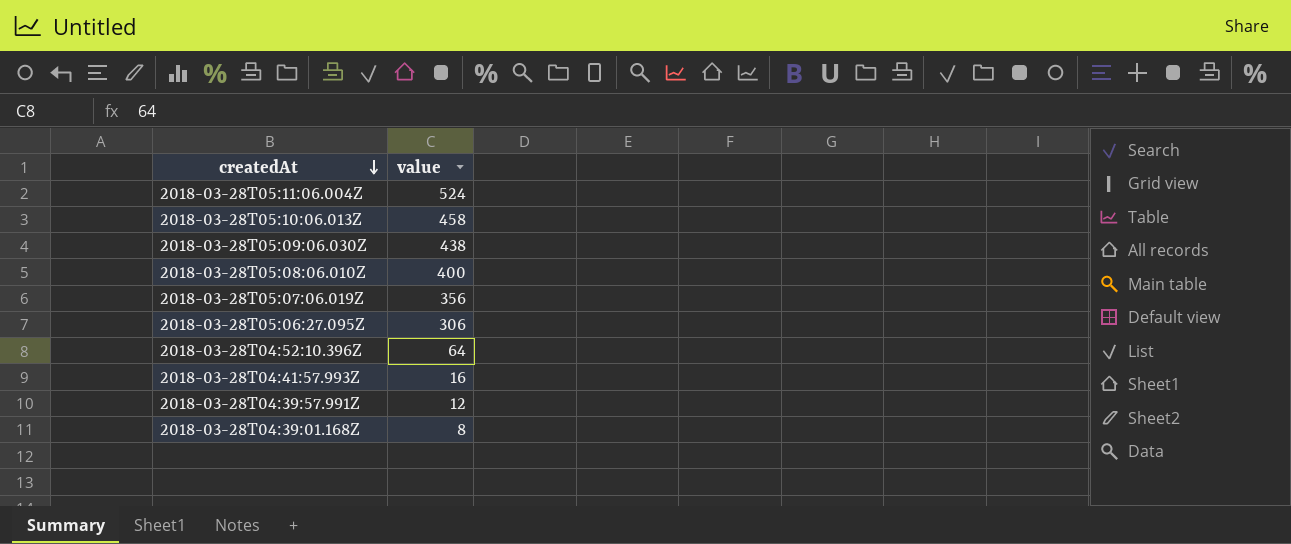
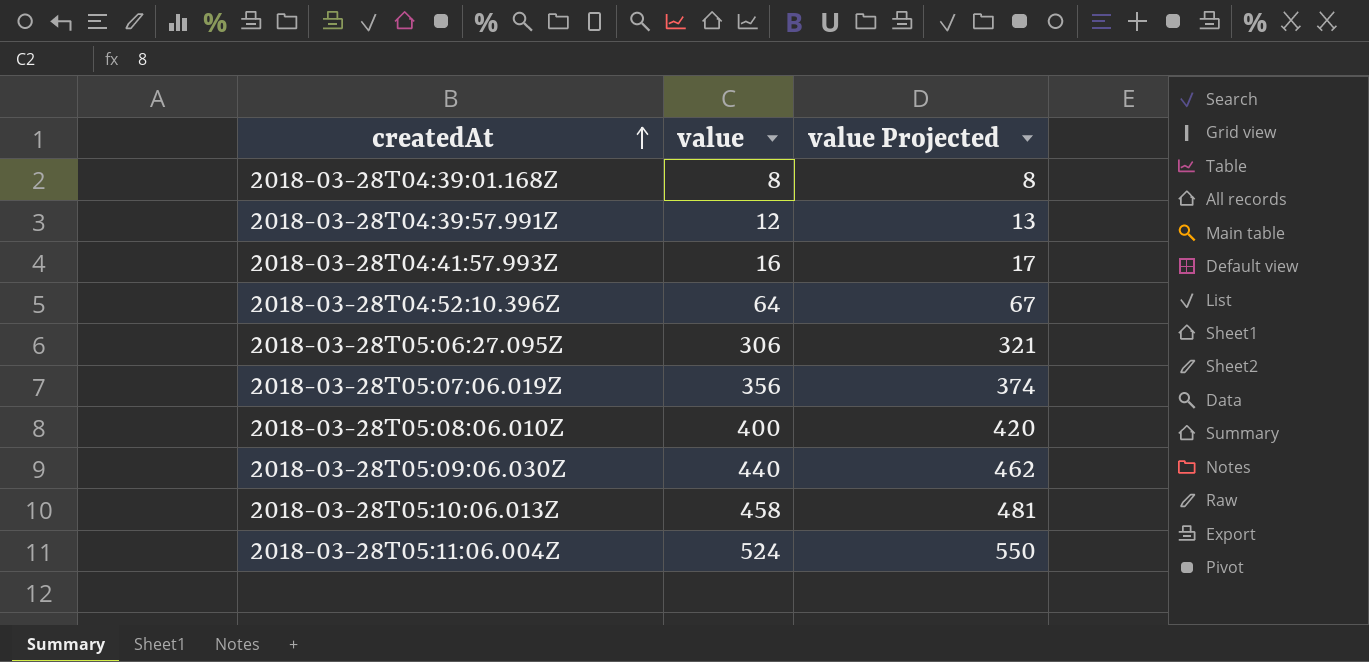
row order: createdAt descending -> createdAt ascending
column value Projected | formula: none -> [value] * 1.05
2018-03-28T05:09:06.030Z | value: 438 -> 440

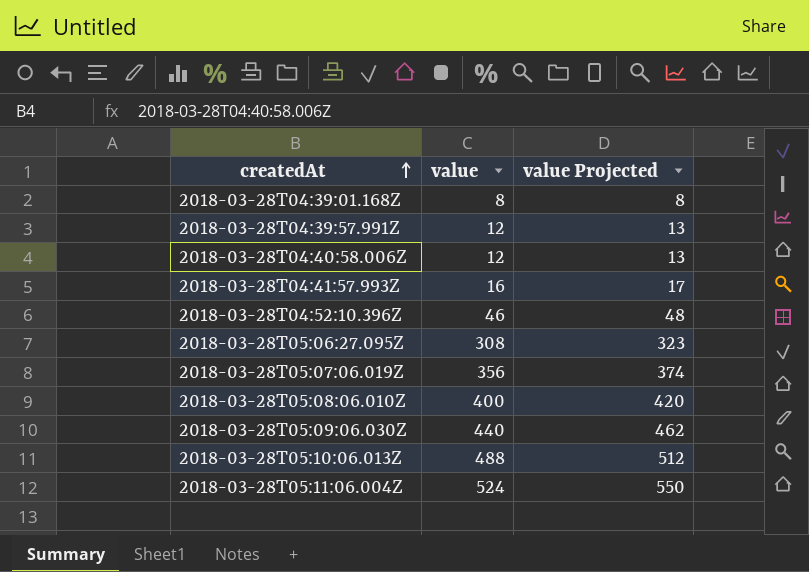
row 2018-03-28T04:40:58.006Z: none -> 12 | 13
2018-03-28T04:52:10.396Z | value: 64 -> 46
2018-03-28T04:52:10.396Z | value Projected: 67 -> 48
2018-03-28T05:06:27.095Z | value: 306 -> 308
2018-03-28T05:06:27.095Z | value Projected: 321 -> 323
2018-03-28T05:10:06.013Z | value: 458 -> 488
2018-03-28T05:10:06.013Z | value Projected: 481 -> 512

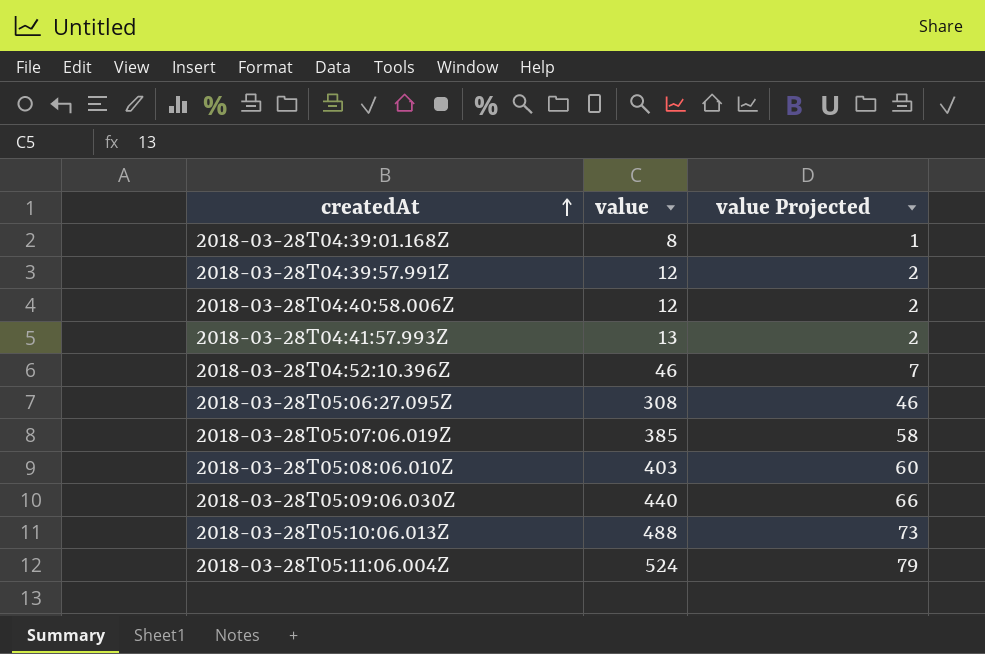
column value Projected | formula: [value] * 1.05 -> [value] * 0.15
2018-03-28T04:41:57.993Z | value: 16 -> 13
2018-03-28T05:07:06.019Z | value: 356 -> 385
2018-03-28T05:08:06.010Z | value: 400 -> 403

